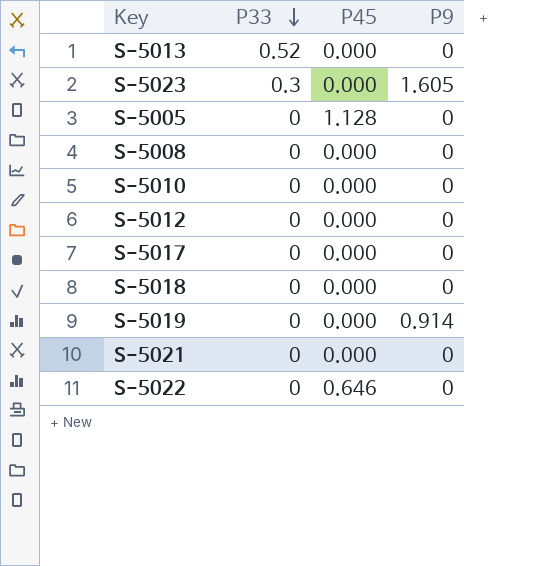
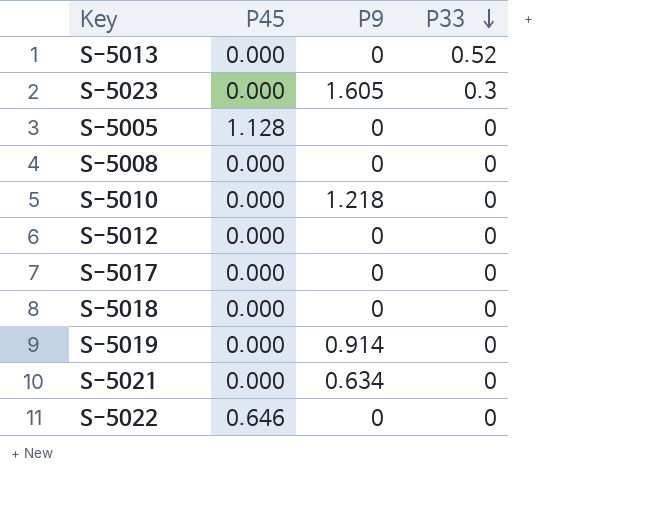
column P33 | position: 2 -> 4
S-5010 | P9: 0 -> 1.218
S-5021 | P9: 0 -> 0.634

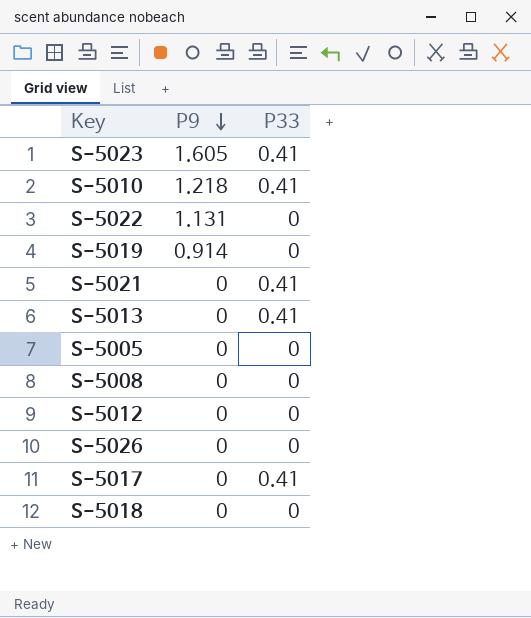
row order: P33 descending -> P9 descending
column P45 | position: 2 -> none
S-5023 | P33: 0.3 -> 0.41
S-5010 | P33: 0 -> 0.41
S-5022 | P9: 0 -> 1.131
S-5021 | P9: 0.634 -> 0
S-5021 | P33: 0 -> 0.41
S-5013 | P33: 0.52 -> 0.41
row S-5026: none -> 0 | 0
S-5017 | P33: 0 -> 0.41

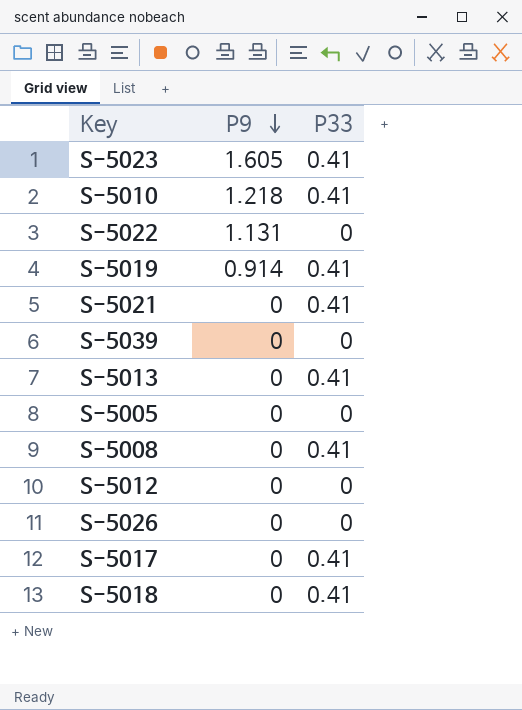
S-5019 | P33: 0 -> 0.41
row S-5039: none -> 0 | 0
S-5008 | P33: 0 -> 0.41
S-5018 | P33: 0 -> 0.41

